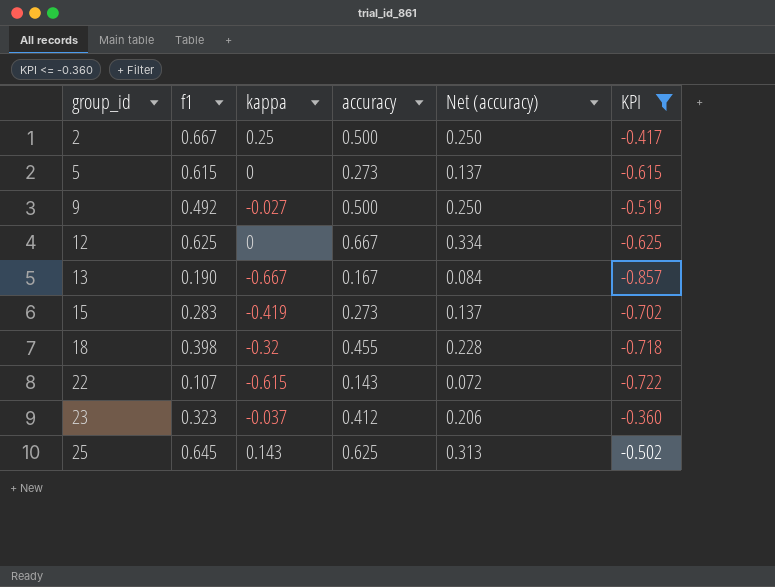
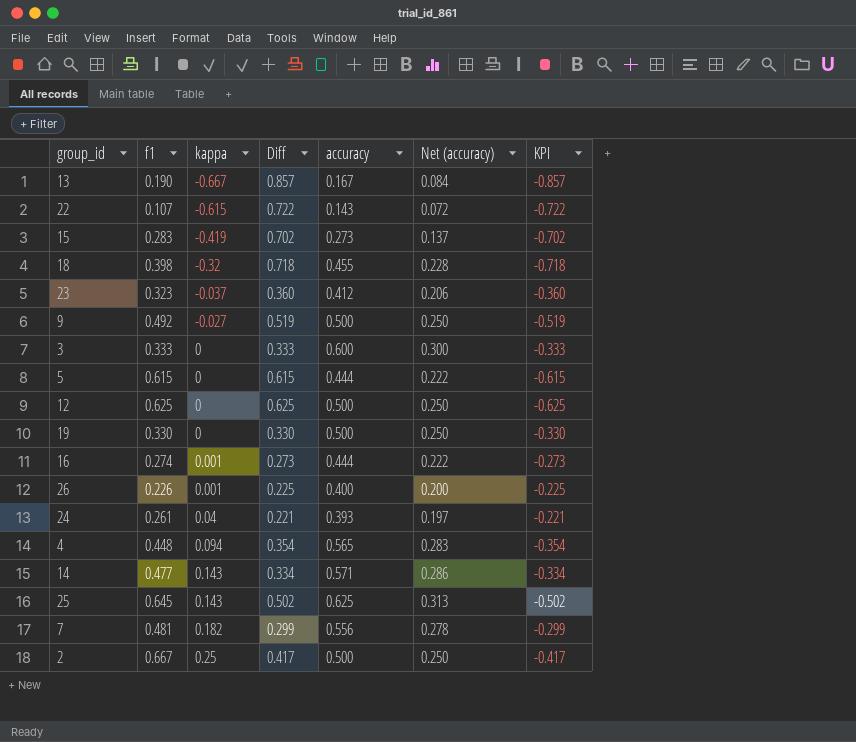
filter: KPI <= -0.360 -> none
row order: group_id ascending -> kappa ascending
column Diff | formula: none -> [f1] - [kappa]
5 | accuracy: 0.273 -> 0.444
5 | Net (accuracy): 0.137 -> 0.222
12 | accuracy: 0.667 -> 0.500
12 | Net (accuracy): 0.334 -> 0.250

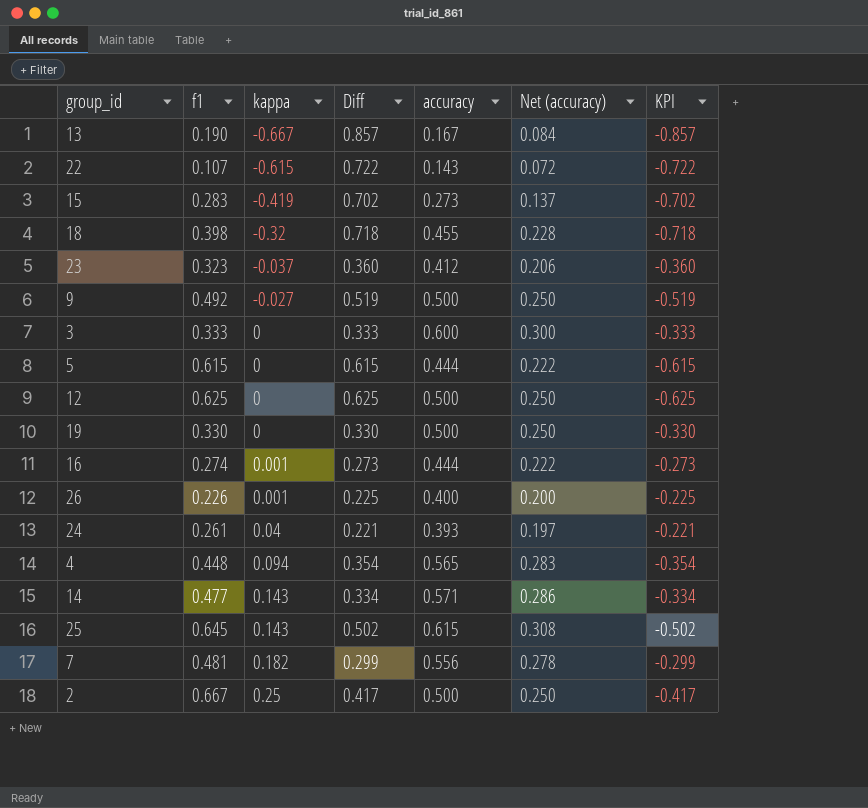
25 | accuracy: 0.625 -> 0.615
25 | Net (accuracy): 0.313 -> 0.308

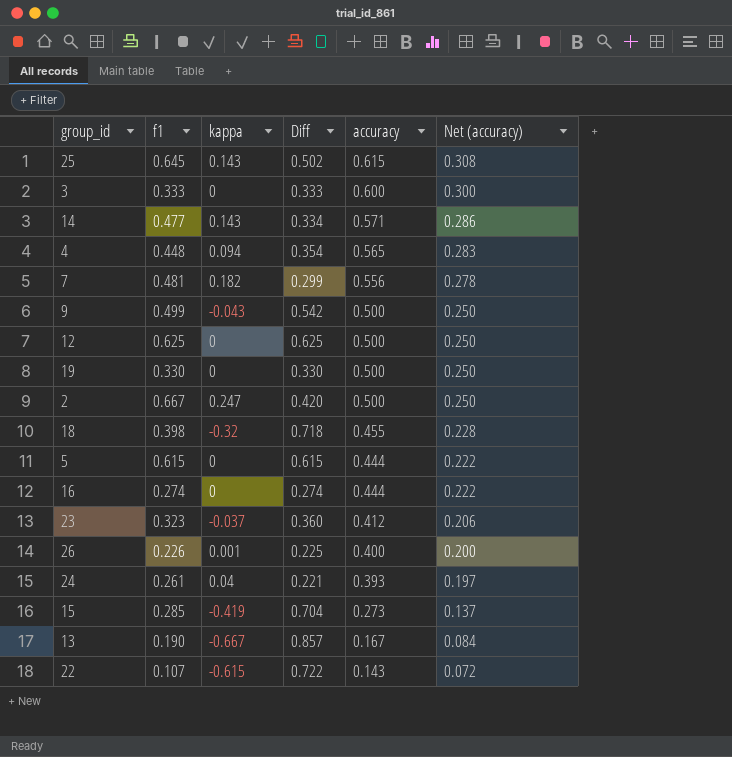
row order: kappa ascending -> accuracy descending
column KPI | formula: [kappa] - [f1] -> none
9 | f1: 0.492 -> 0.499
9 | kappa: -0.027 -> -0.043
9 | Diff: 0.519 -> 0.542
2 | kappa: 0.25 -> 0.247
2 | Diff: 0.417 -> 0.420
16 | kappa: 0.001 -> 0
16 | Diff: 0.273 -> 0.274
15 | f1: 0.283 -> 0.285
15 | Diff: 0.702 -> 0.704

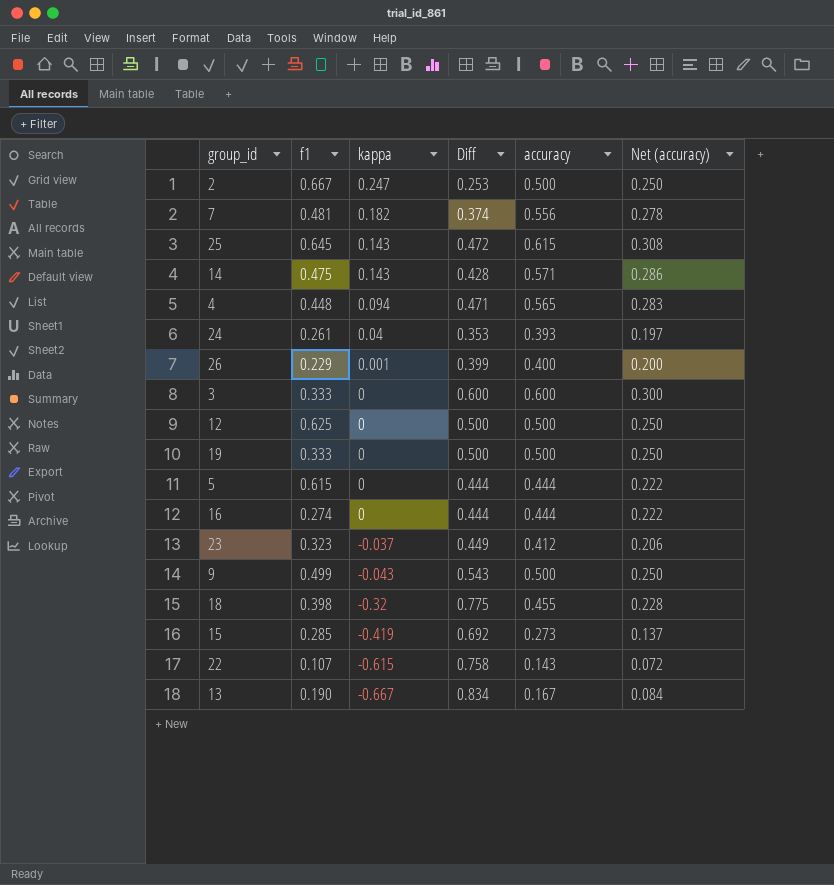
row order: accuracy descending -> kappa descending
column Diff | formula: [f1] - [kappa] -> [accuracy] - [kappa]
14 | f1: 0.477 -> 0.475
26 | f1: 0.226 -> 0.229
19 | f1: 0.330 -> 0.333

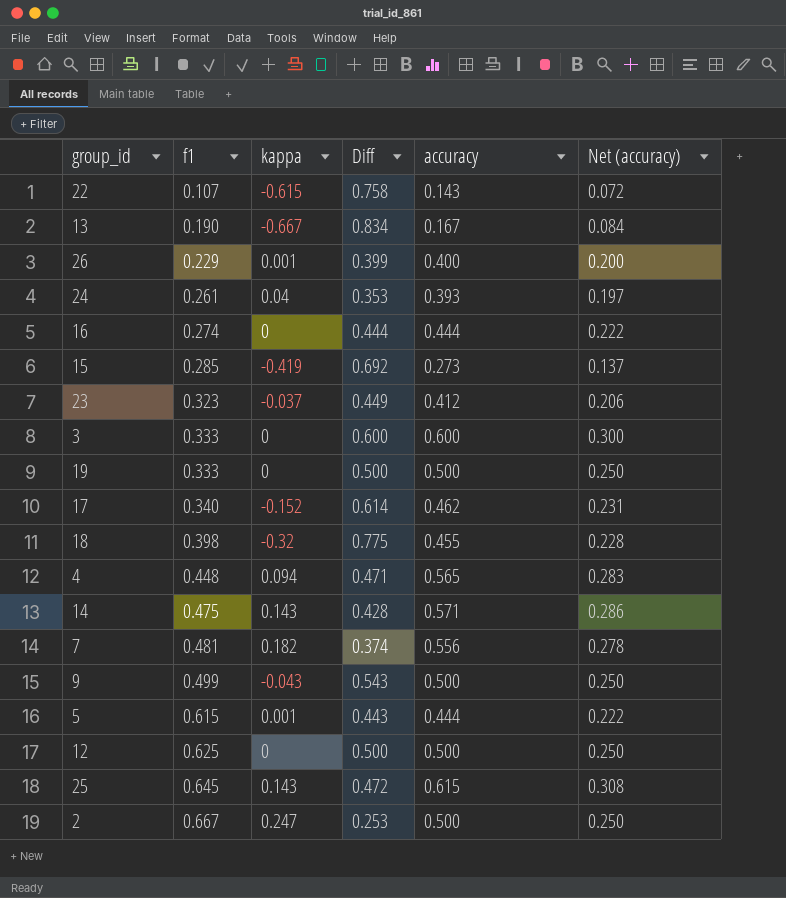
row order: kappa descending -> f1 ascending
row 17: none -> 0.340 | -0.152 | 0.614 | 0.462 | 0.231
5 | kappa: 0 -> 0.001
5 | Diff: 0.444 -> 0.443

